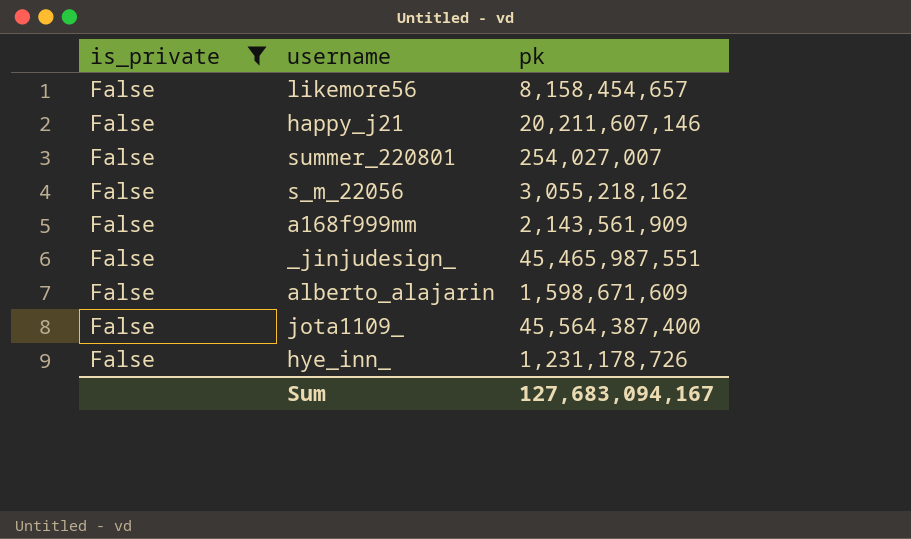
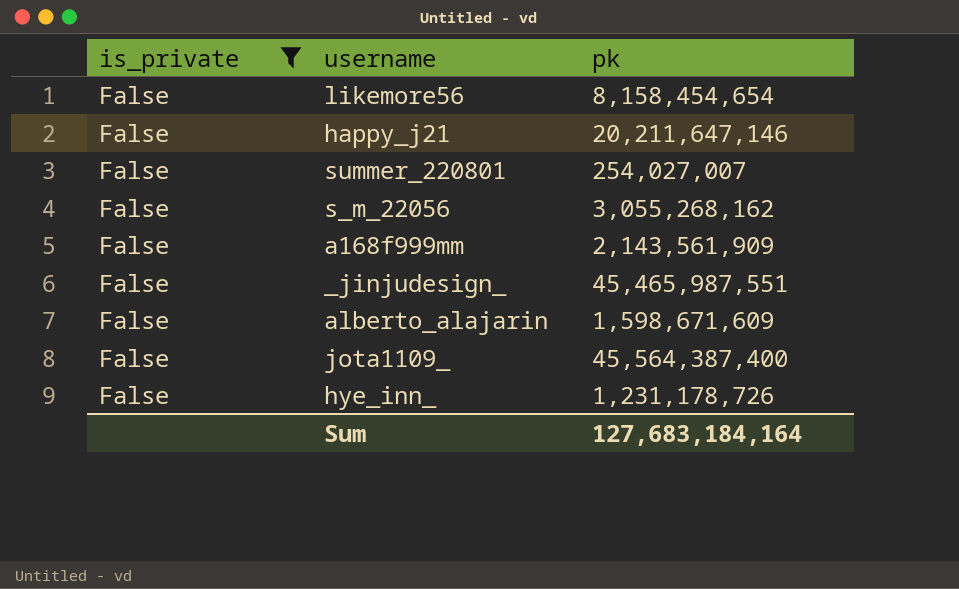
likemore56 | pk: 8,158,454,657 -> 8,158,454,654
happy_j21 | pk: 20,211,607,146 -> 20,211,647,146
s_m_22056 | pk: 3,055,218,162 -> 3,055,268,162
Sum | pk: 127,683,094,167 -> 127,683,184,164

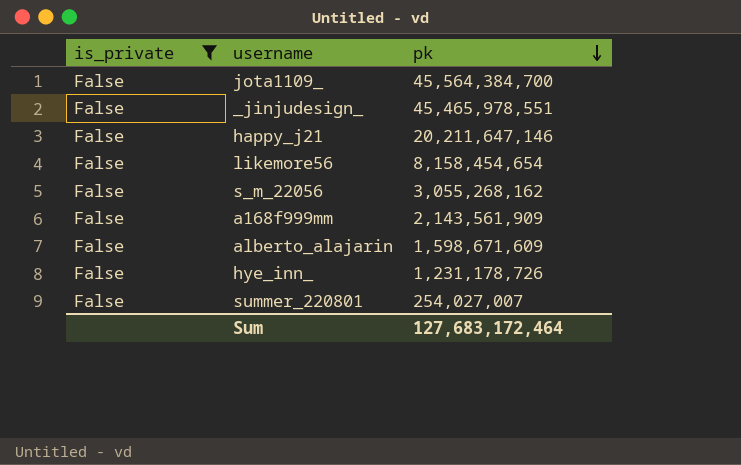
row order: none -> pk descending
jota1109_ | pk: 45,564,387,400 -> 45,564,384,700
_jinjudesign_ | pk: 45,465,987,551 -> 45,465,978,551
Sum | pk: 127,683,184,164 -> 127,683,172,464

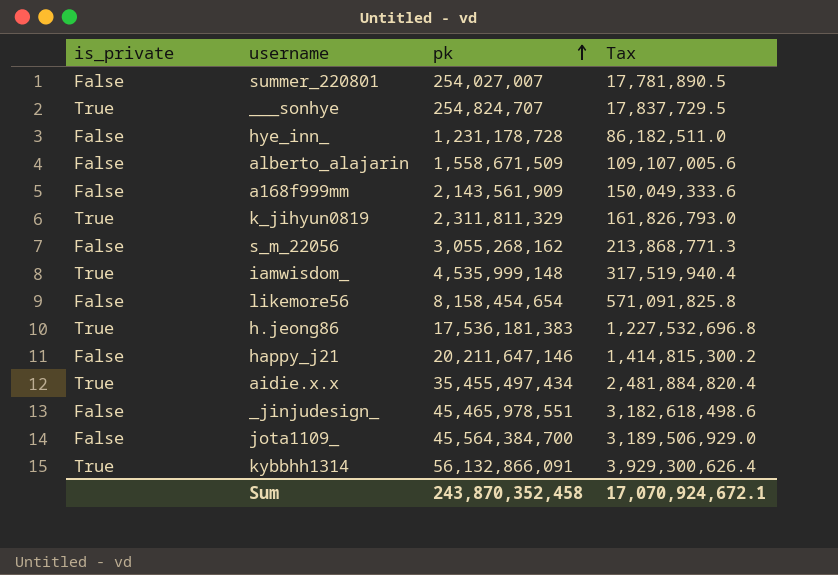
filter: is_private = False -> none
row order: pk descending -> pk ascending
column Tax | formula: none -> [pk] * 0.07
hye_inn_ | pk: 1,231,178,726 -> 1,231,178,728
alberto_alajarin | pk: 1,598,671,609 -> 1,558,671,509
Sum | pk: 127,683,172,464 -> 243,870,352,458

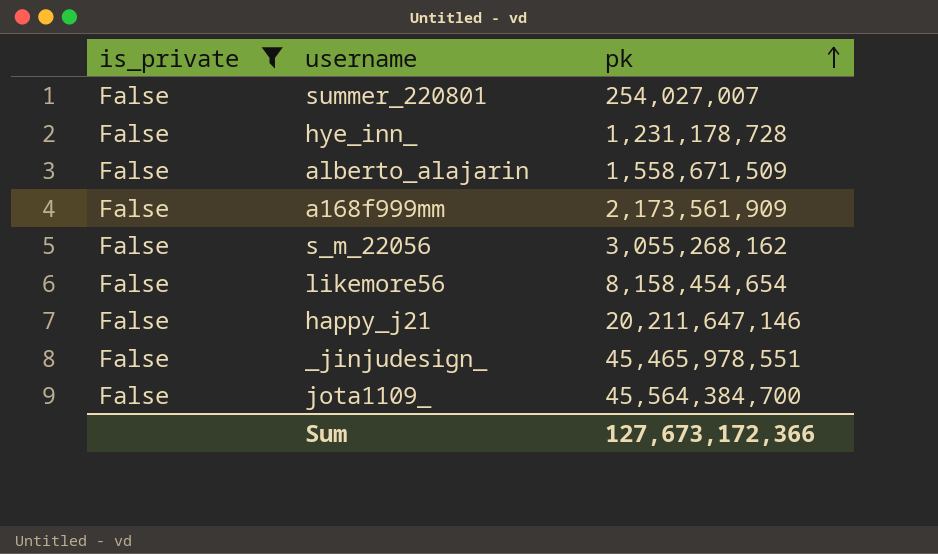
filter: none -> is_private = False
column Tax | formula: [pk] * 0.07 -> none
a168f999mm | pk: 2,143,561,909 -> 2,173,561,909
Sum | pk: 243,870,352,458 -> 127,673,172,366

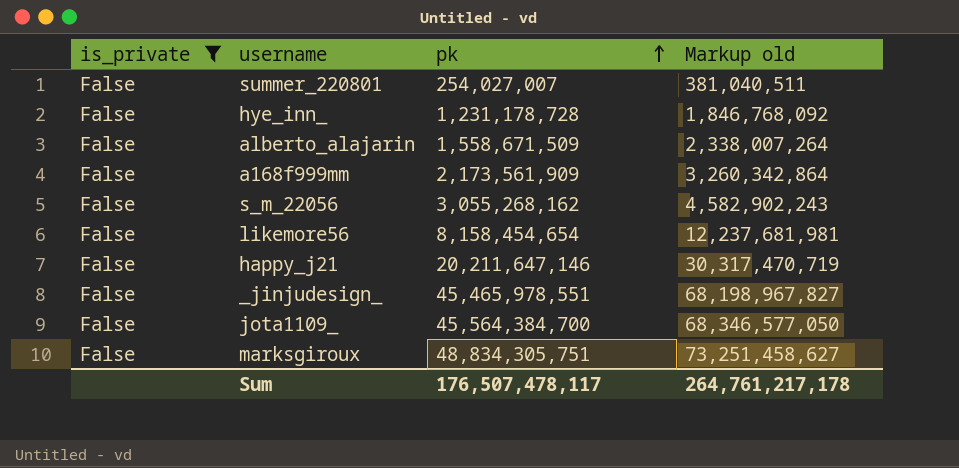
column Markup old | formula: none -> [pk] * 1.5
row marksgiroux: none -> False | 48,834,305,751 | 73,251,458,627
Sum | pk: 127,673,172,366 -> 176,507,478,117

